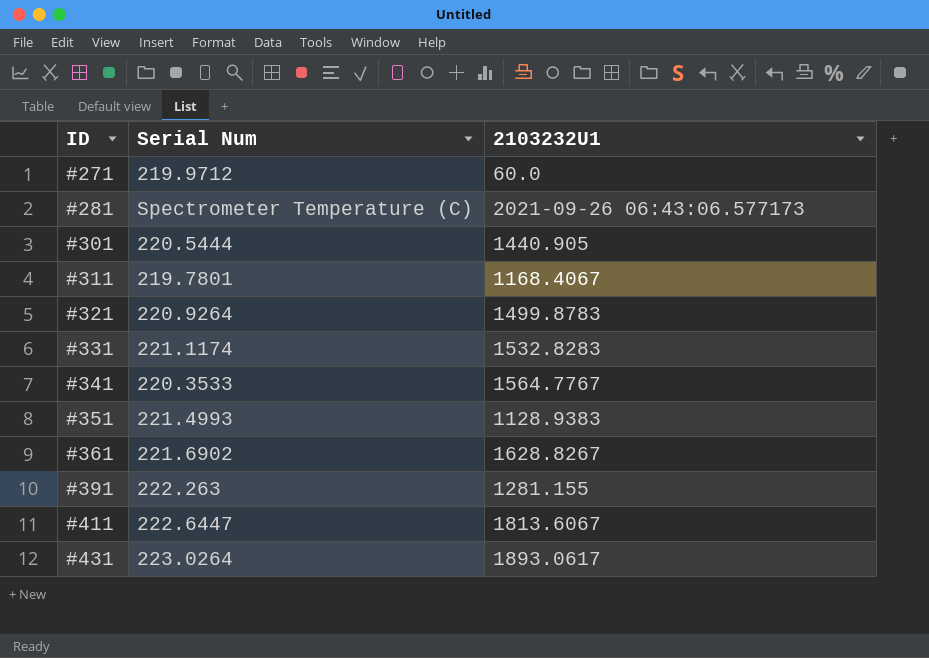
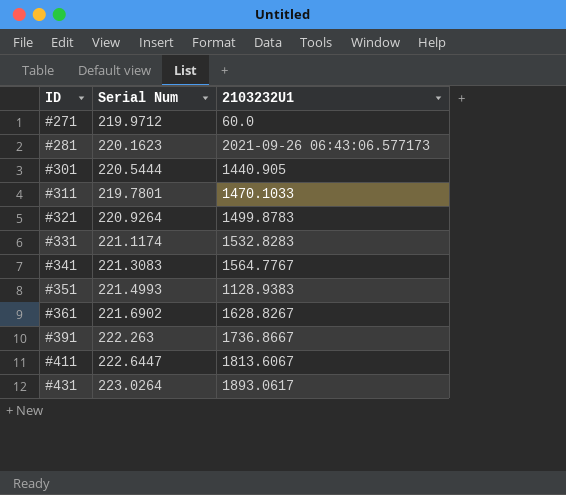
#281 | Serial Num: Spectrometer Temperature (C) -> 220.1623
#311 | 2103232U1: 1168.4067 -> 1470.1033
#341 | Serial Num: 220.3533 -> 221.3083
#391 | 2103232U1: 1281.155 -> 1736.8667

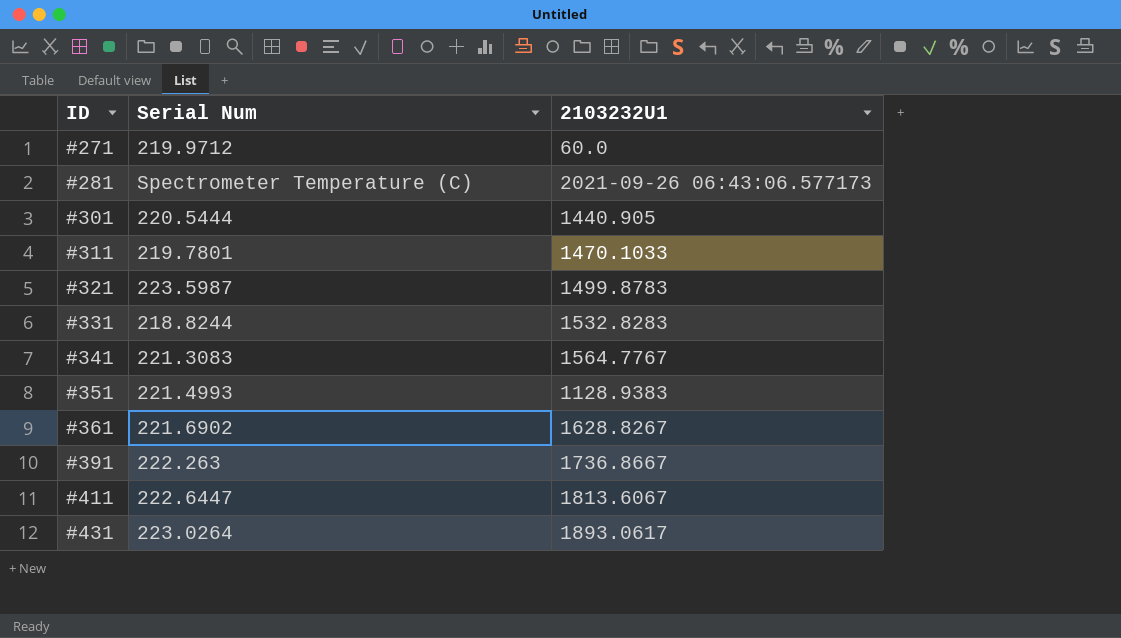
#281 | Serial Num: 220.1623 -> Spectrometer Temperature (C)
#321 | Serial Num: 220.9264 -> 223.5987
#331 | Serial Num: 221.1174 -> 218.8244

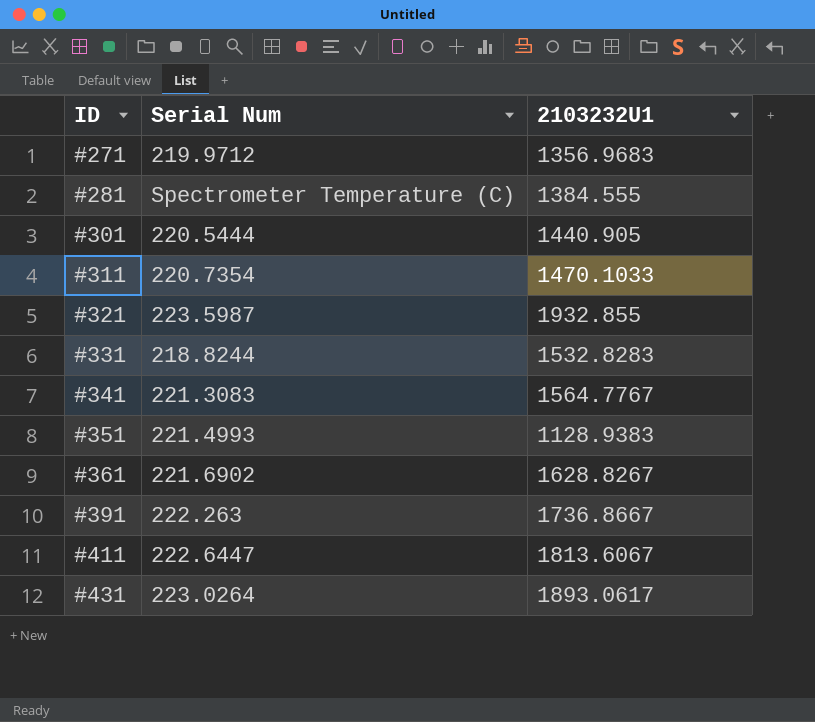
#271 | 2103232U1: 60.0 -> 1356.9683
#281 | 2103232U1: 2021-09-26 06:43:06.577173 -> 1384.555
#311 | Serial Num: 219.7801 -> 220.7354
#321 | 2103232U1: 1499.8783 -> 1932.855

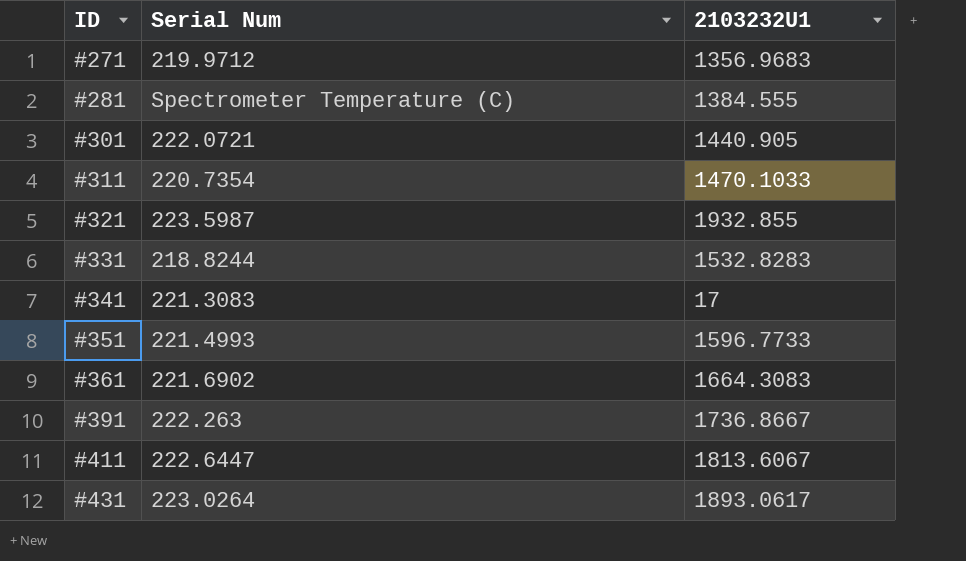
#301 | Serial Num: 220.5444 -> 222.0721
#341 | 2103232U1: 1564.7767 -> 17
#351 | 2103232U1: 1128.9383 -> 1596.7733
#361 | 2103232U1: 1628.8267 -> 1664.3083

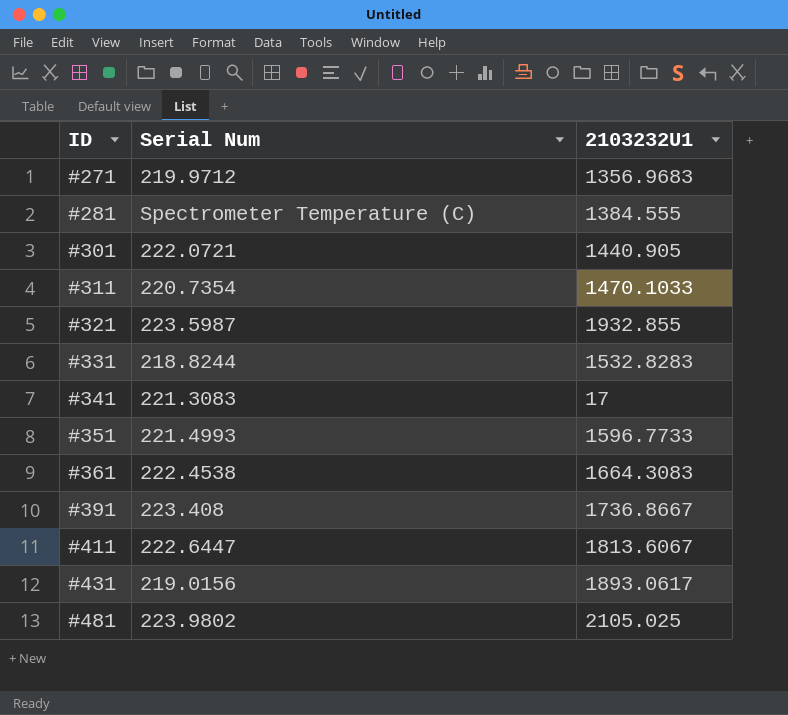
#361 | Serial Num: 221.6902 -> 222.4538
#391 | Serial Num: 222.263 -> 223.408
#431 | Serial Num: 223.0264 -> 219.0156
row #481: none -> 223.9802 | 2105.025

